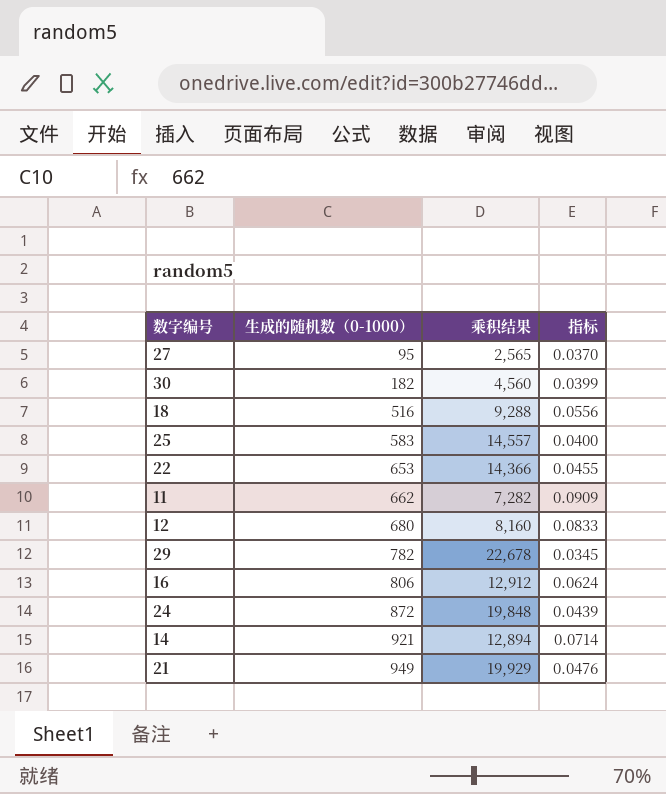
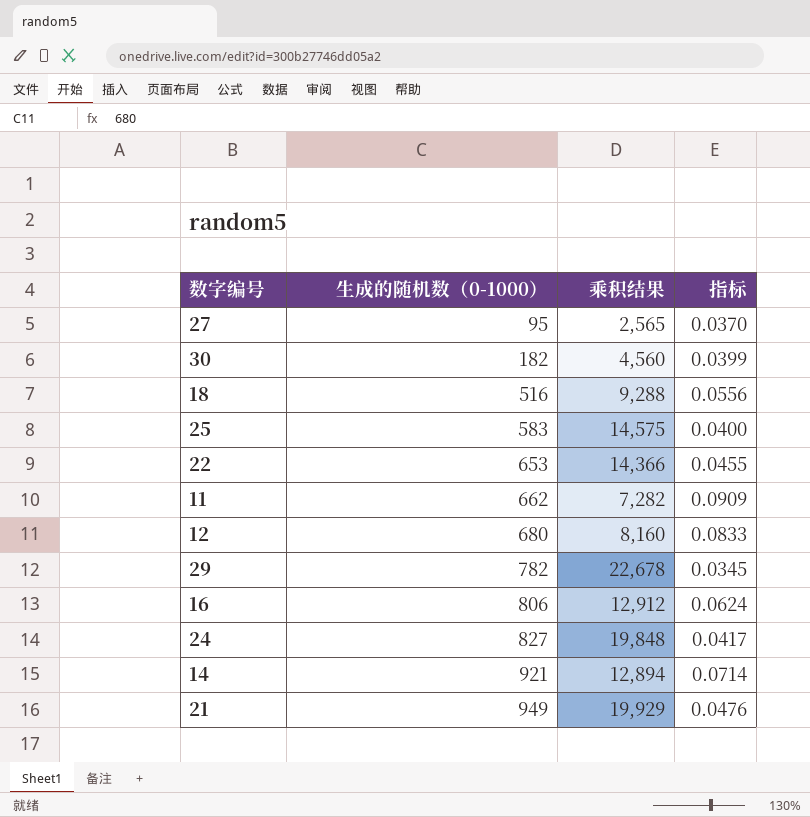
25 | 乘积结果: 14,557 -> 14,575
24 | 生成的随机数（0-1000）: 872 -> 827
24 | 指标: 0.0439 -> 0.0417

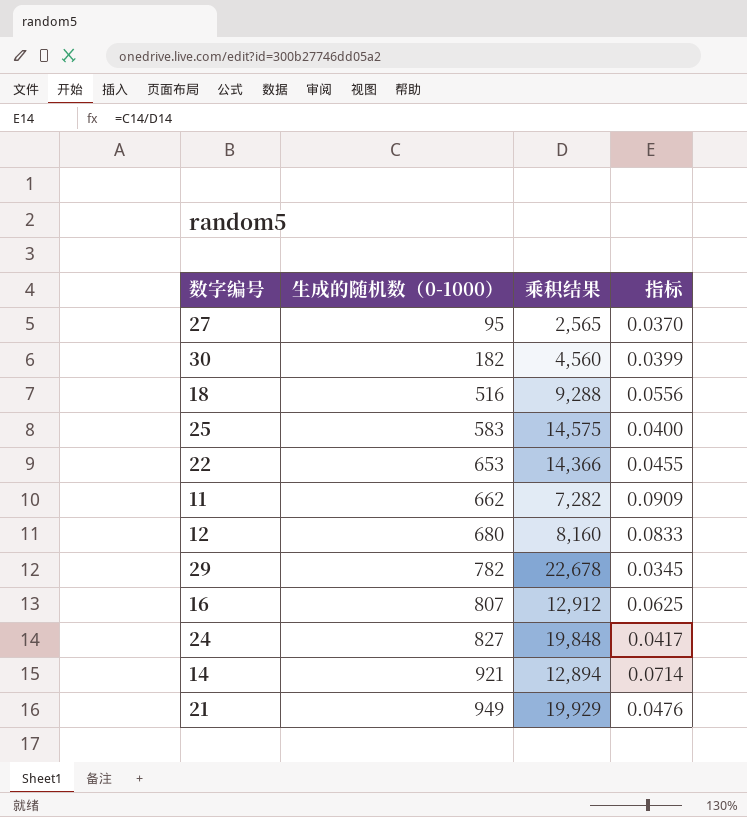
16 | 生成的随机数（0-1000）: 806 -> 807
16 | 指标: 0.0624 -> 0.0625

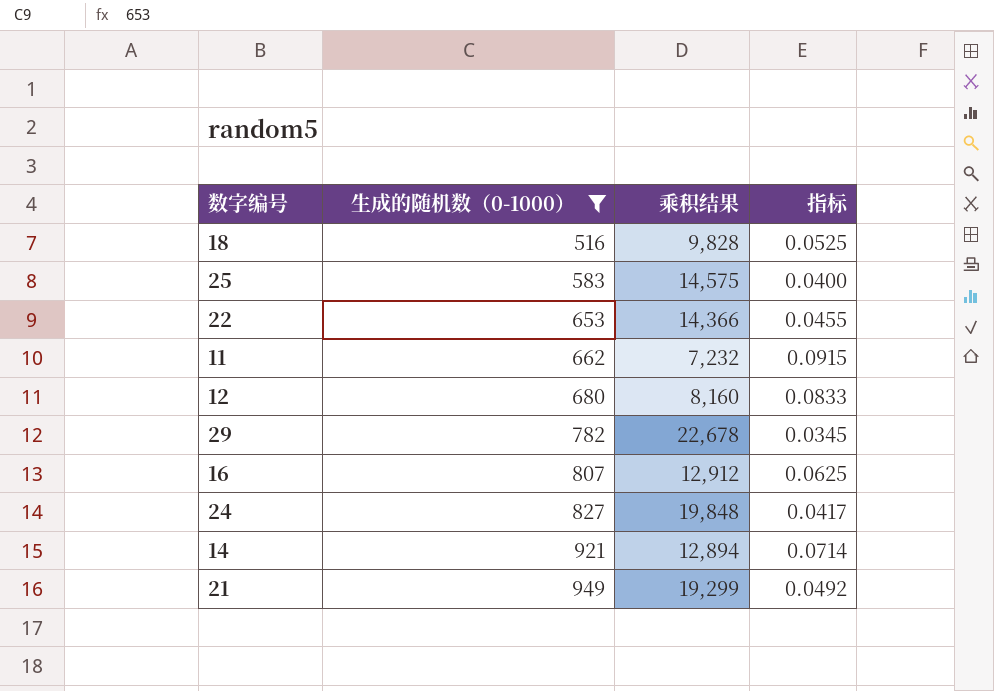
filter: none -> 生成的随机数（0-1000） >= 516
18 | 乘积结果: 9,288 -> 9,828
18 | 指标: 0.0556 -> 0.0525
11 | 乘积结果: 7,282 -> 7,232
11 | 指标: 0.0909 -> 0.0915
21 | 乘积结果: 19,929 -> 19,299
21 | 指标: 0.0476 -> 0.0492

